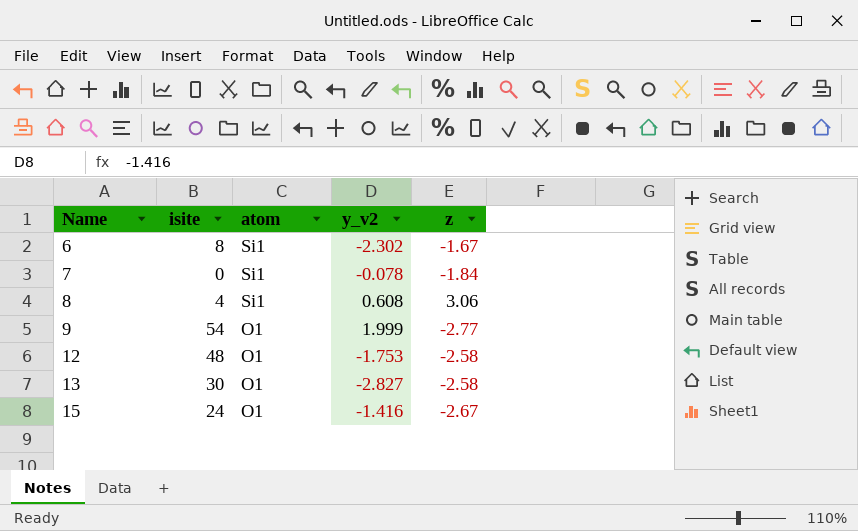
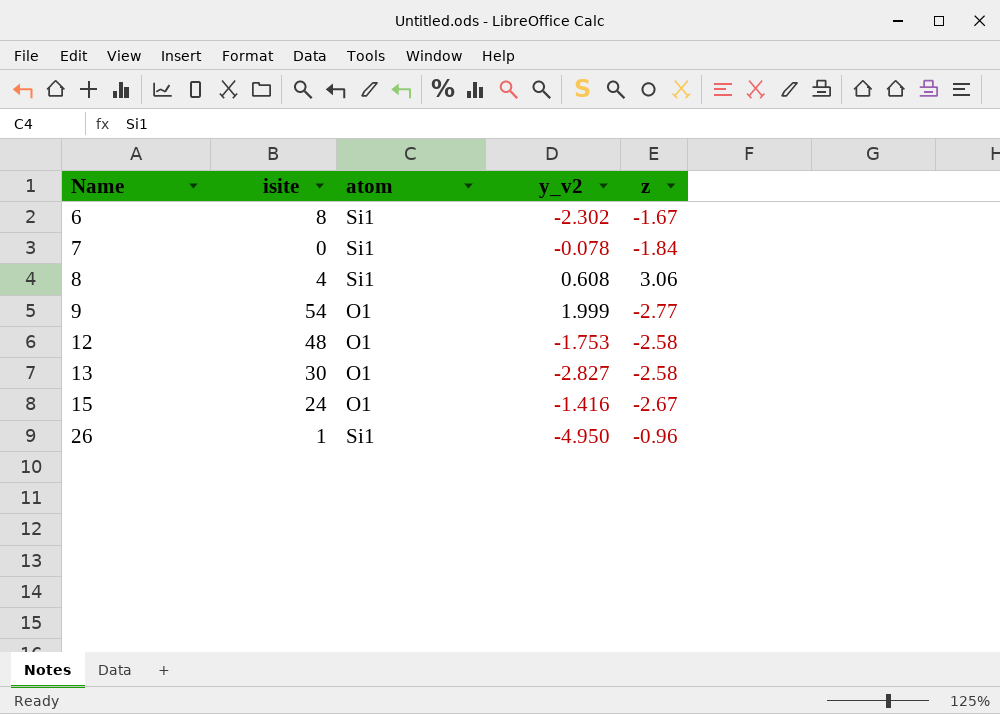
row 26: none -> 1 | Si1 | -4.950 | -0.96

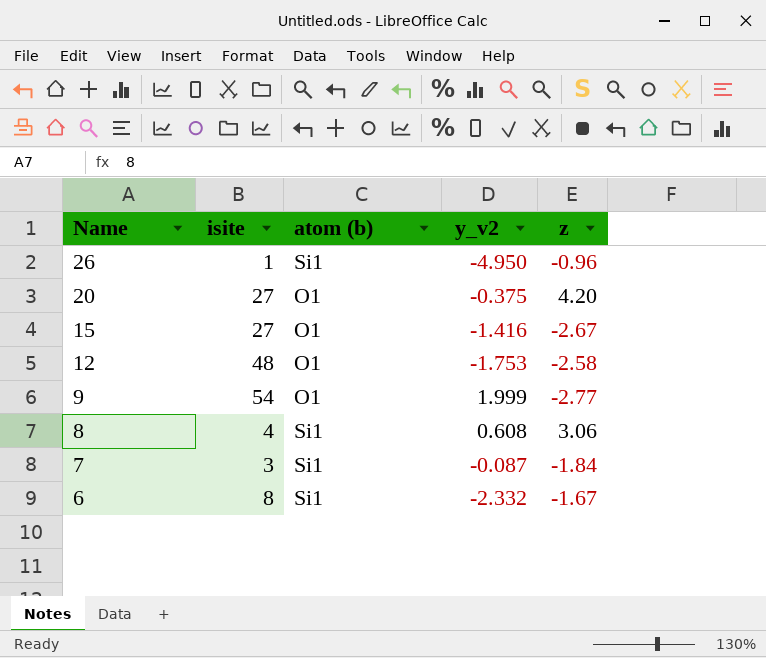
row order: Name ascending -> Name descending
column name: atom -> atom (b)
row 13: 30 | O1 | -2.827 | -2.58 -> none
row 20: none -> 27 | O1 | -0.375 | 4.20
15 | isite: 24 -> 27
7 | isite: 0 -> 3
7 | y_v2: -0.078 -> -0.087
6 | y_v2: -2.302 -> -2.332

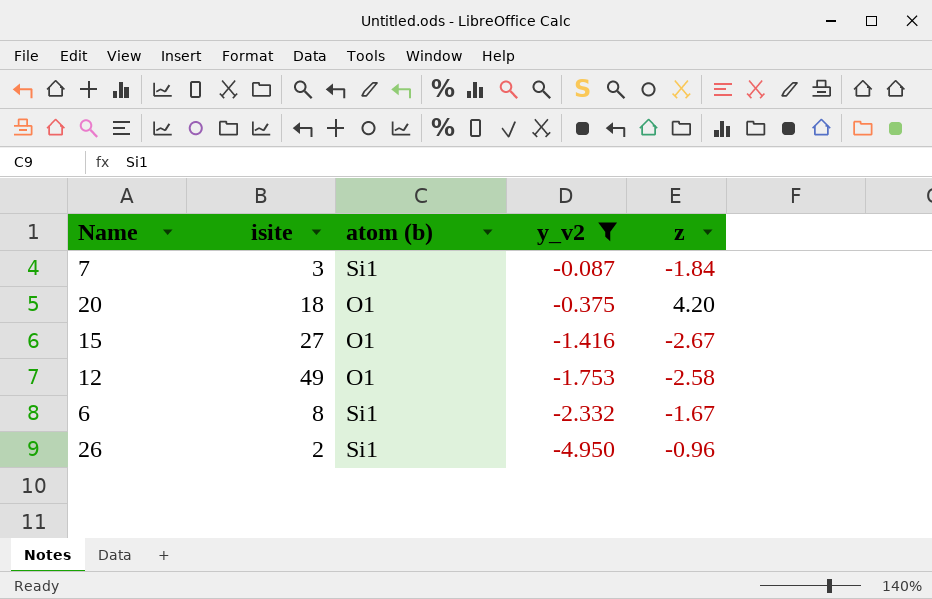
filter: none -> y_v2 <= -0.087
row order: Name descending -> y_v2 descending
20 | isite: 27 -> 18
12 | isite: 48 -> 49
26 | isite: 1 -> 2

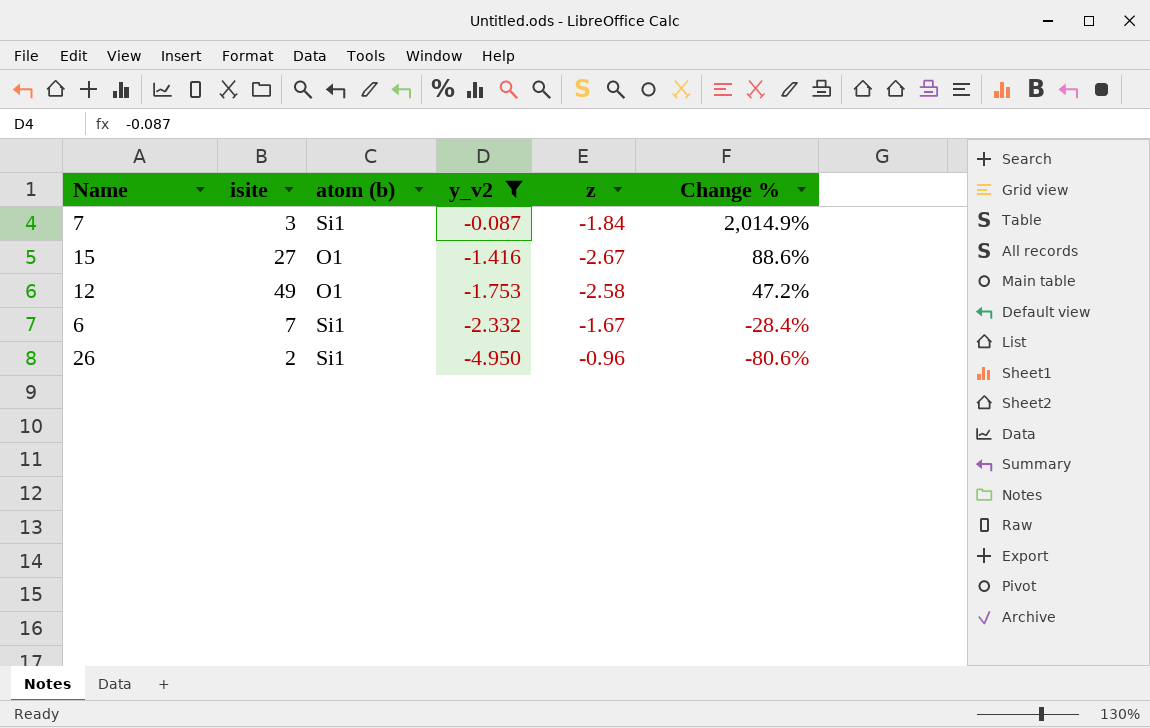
column Change % | formula: none -> ([z] - [y_v2]) / [y_v2]
row 20: 18 | O1 | -0.375 | 4.20 -> none
6 | isite: 8 -> 7

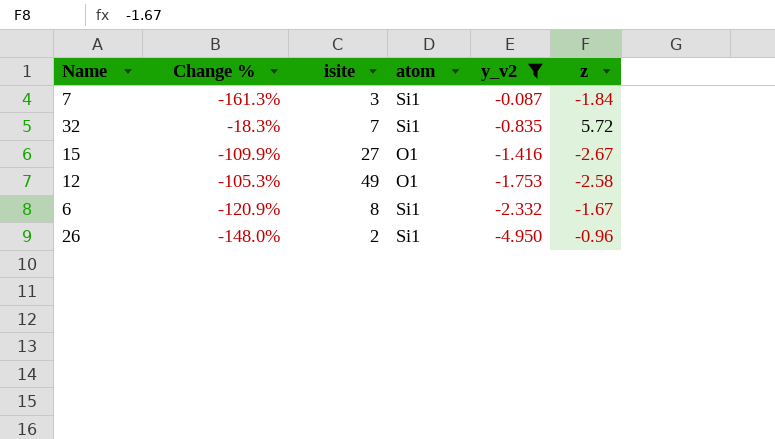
column Change % | formula: ([z] - [y_v2]) / [y_v2] -> ([z] - [isite]) / [isite]
column Change % | position: 6 -> 2
column name: atom (b) -> atom
row 32: none -> -18.3% | 7 | Si1 | -0.835 | 5.72
6 | isite: 7 -> 8

